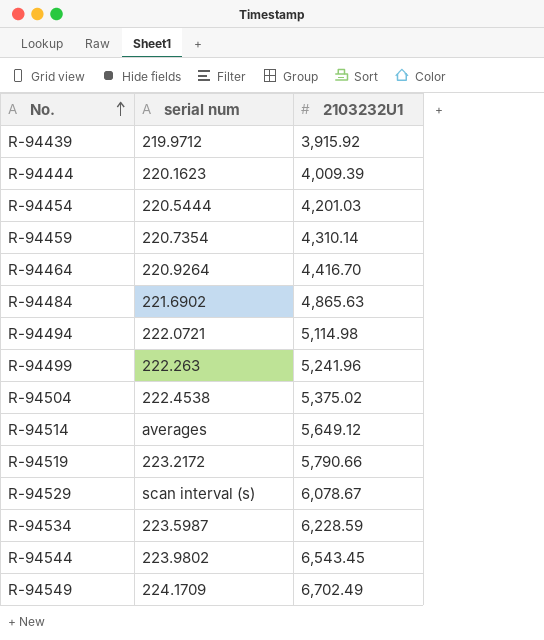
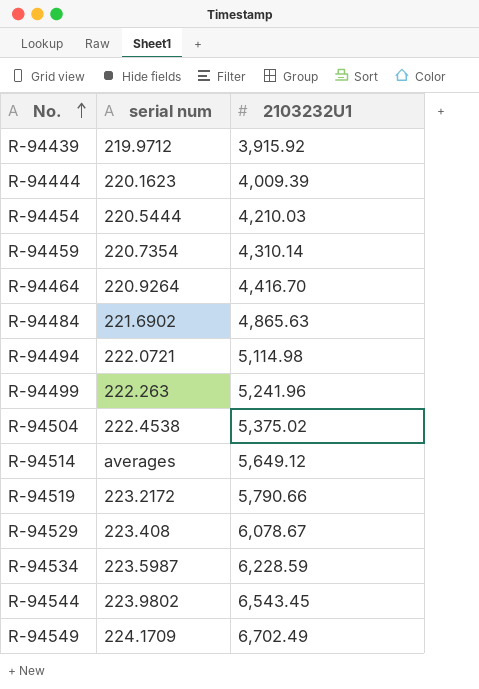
R-94454 | 2103232U1: 4,201.03 -> 4,210.03
R-94529 | serial num: scan interval (s) -> 223.408

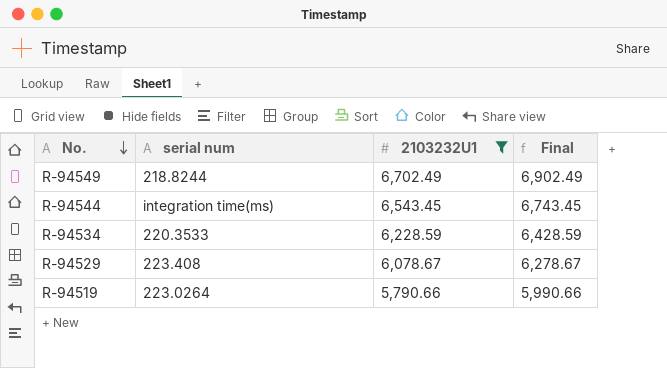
filter: none -> 2103232U1 >= 5,790.66
row order: No. ascending -> No. descending
column Final | formula: none -> [2103232U1] + 200
R-94549 | serial num: 224.1709 -> 218.8244
R-94544 | serial num: 223.9802 -> integration time(ms)
R-94534 | serial num: 223.5987 -> 220.3533
R-94519 | serial num: 223.2172 -> 223.0264

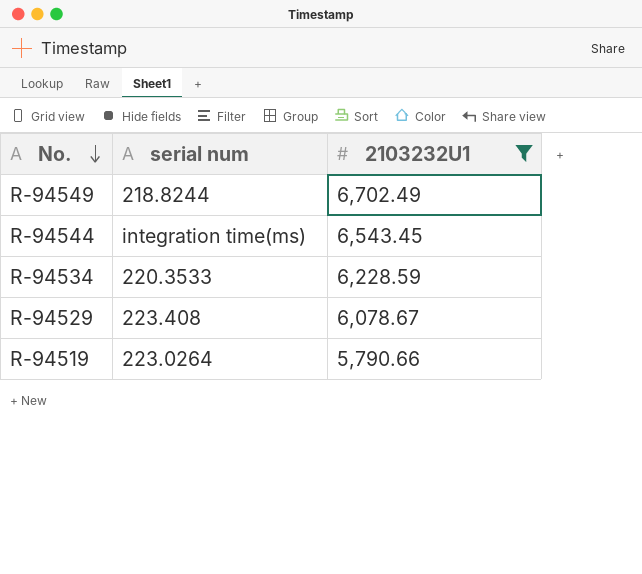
column Final | formula: [2103232U1] + 200 -> none

